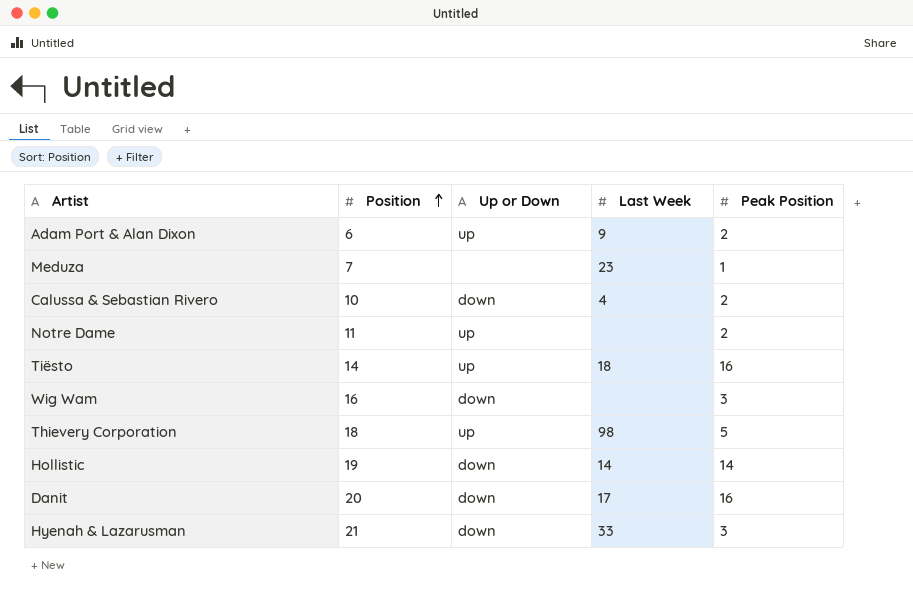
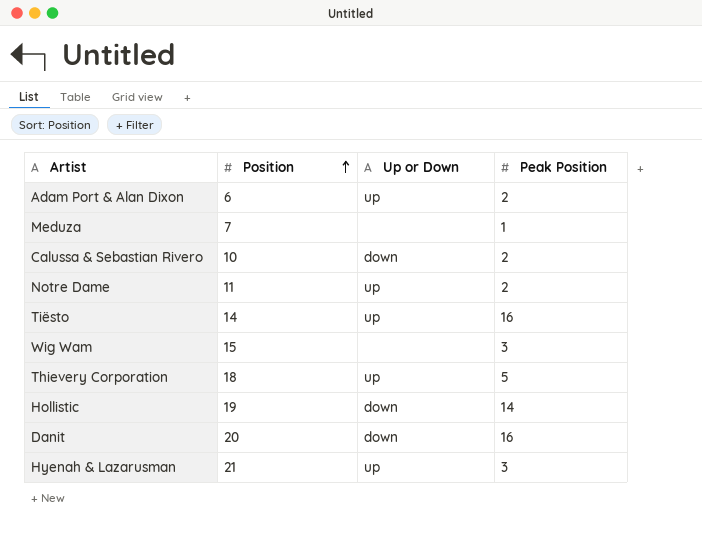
column Last Week | position: 4 -> none
Wig Wam | Position: 16 -> 15
Wig Wam | Up or Down: down -> none
Hyenah & Lazarusman | Up or Down: down -> up

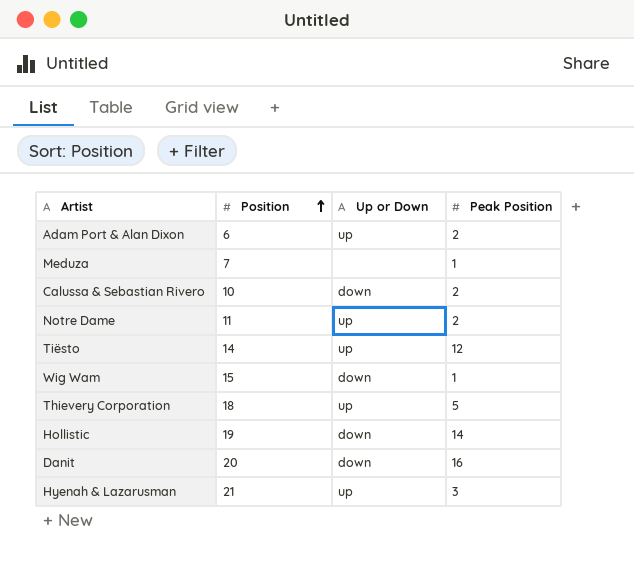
Tiësto | Peak Position: 16 -> 12
Wig Wam | Up or Down: none -> down
Wig Wam | Peak Position: 3 -> 1

